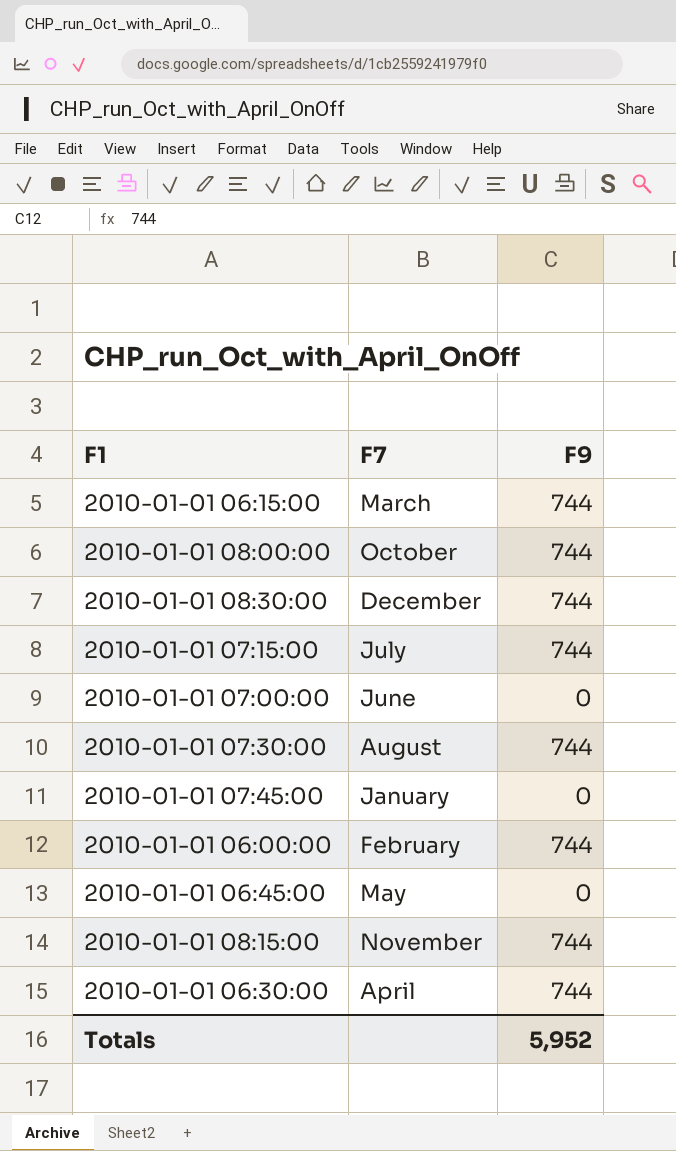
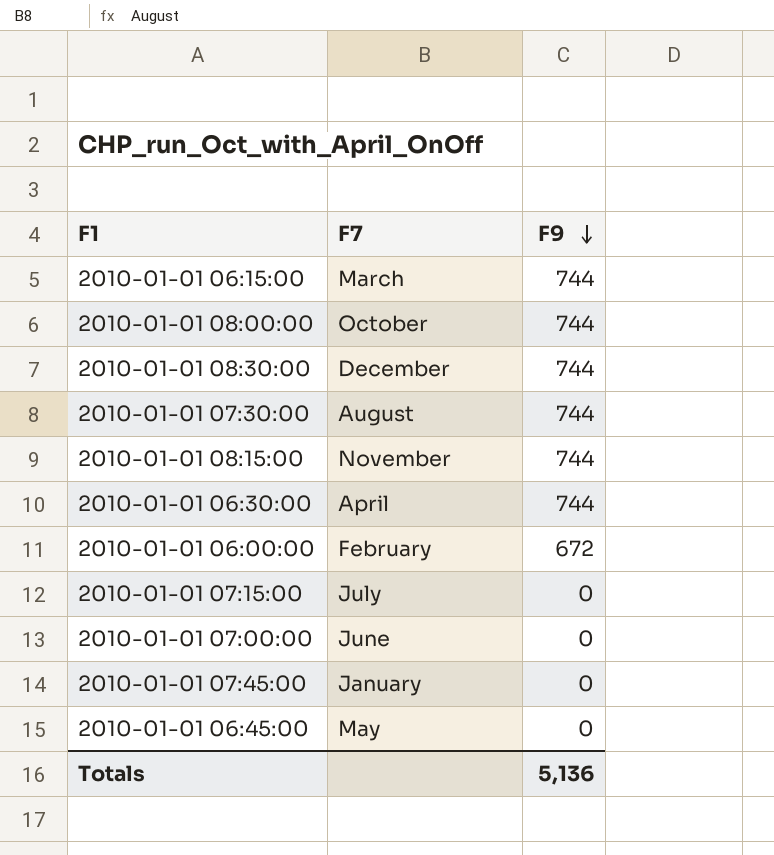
row order: none -> F9 descending
2010-01-01 06:00:00 | F9: 744 -> 672
2010-01-01 07:15:00 | F9: 744 -> 0
Totals | F9: 5,952 -> 5,136

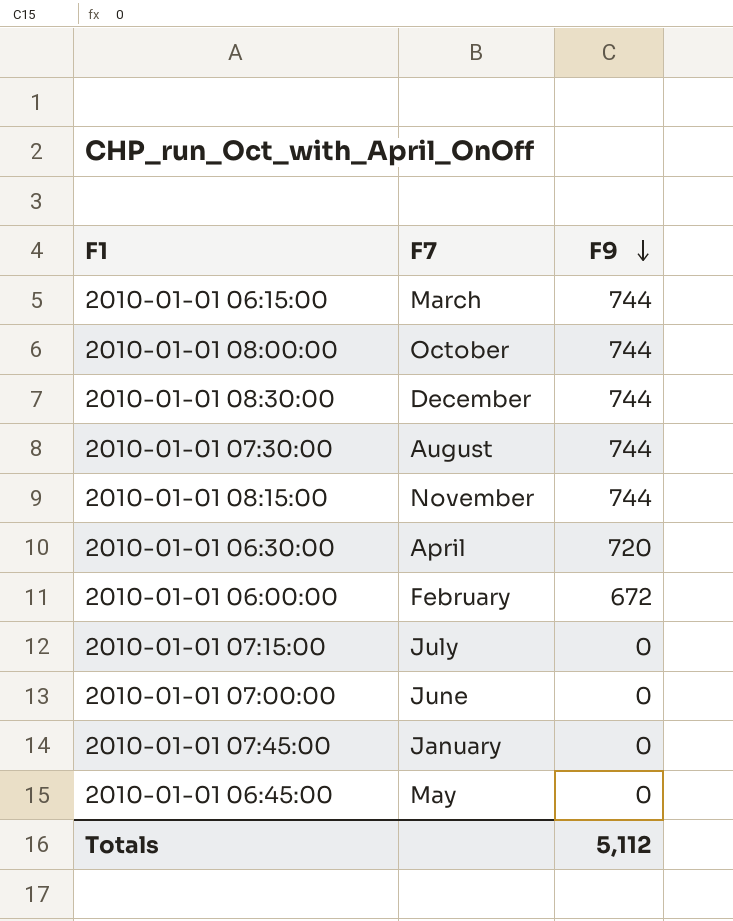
2010-01-01 06:30:00 | F9: 744 -> 720
Totals | F9: 5,136 -> 5,112

